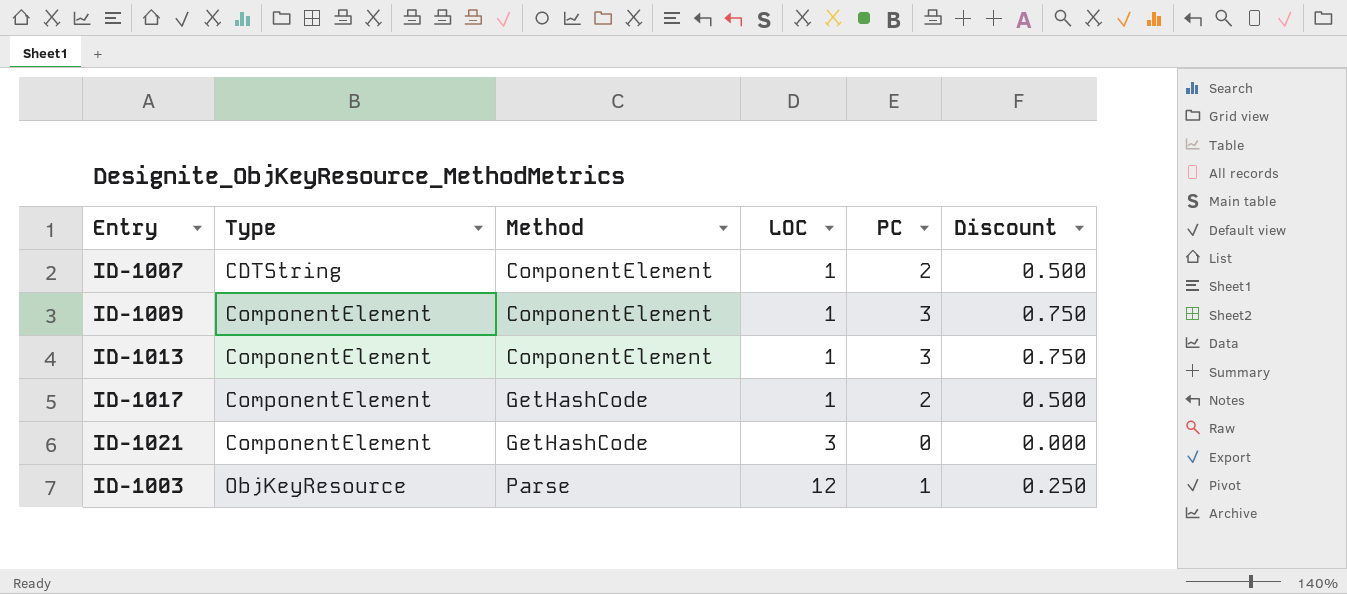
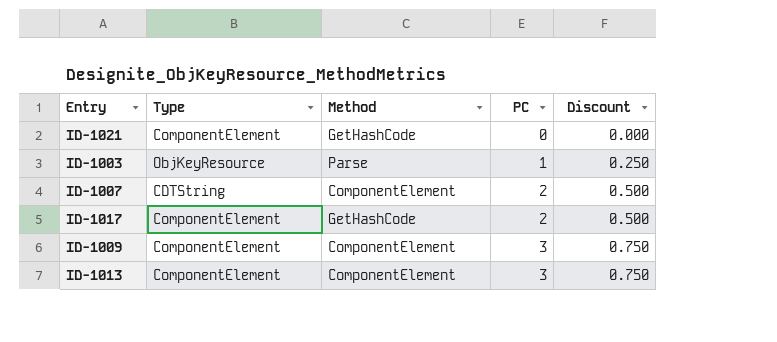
row order: Type ascending -> PC ascending
column LOC | position: 4 -> none

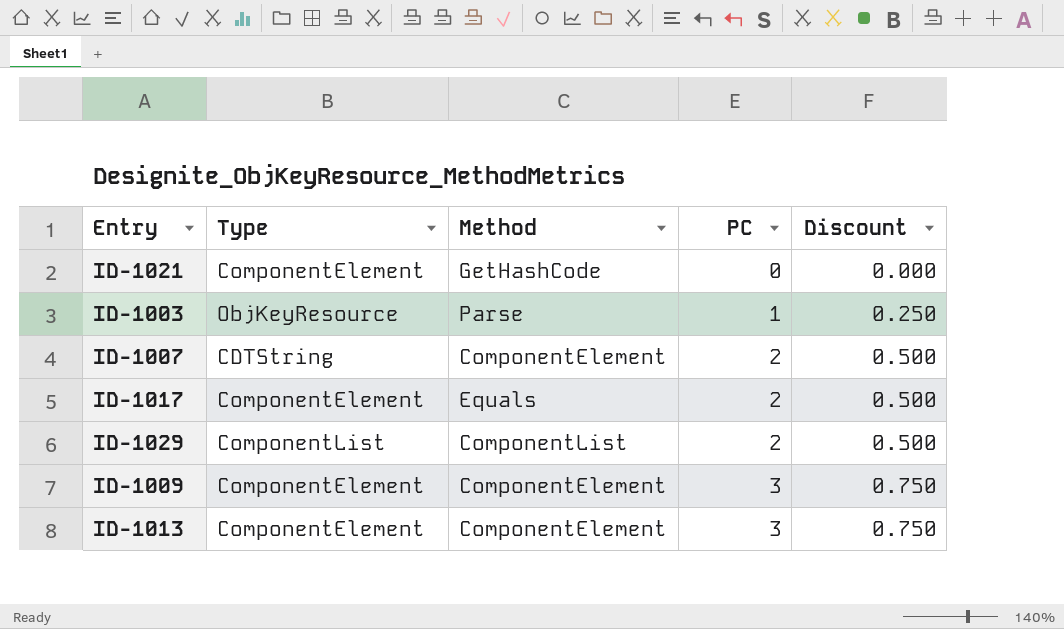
ID-1017 | Method: GetHashCode -> Equals
row ID-1029: none -> ComponentList | ComponentList | 2 | 0.500

